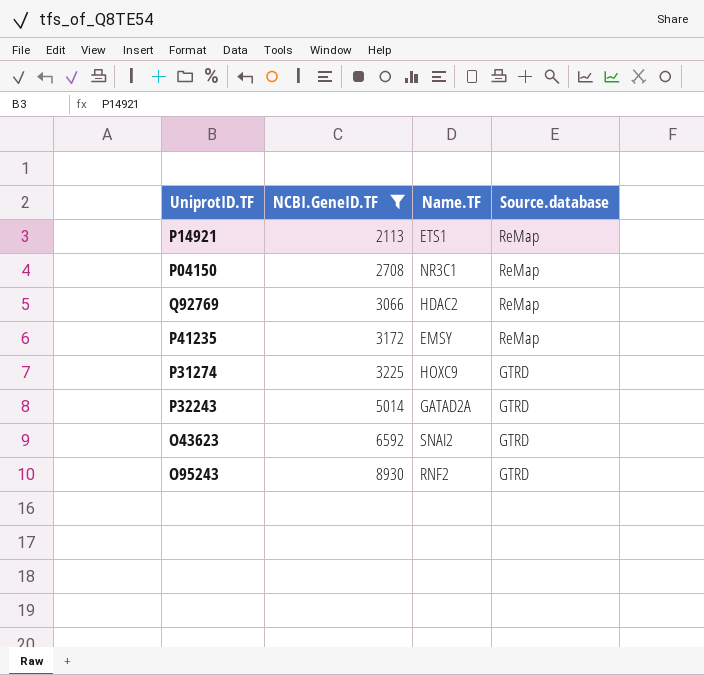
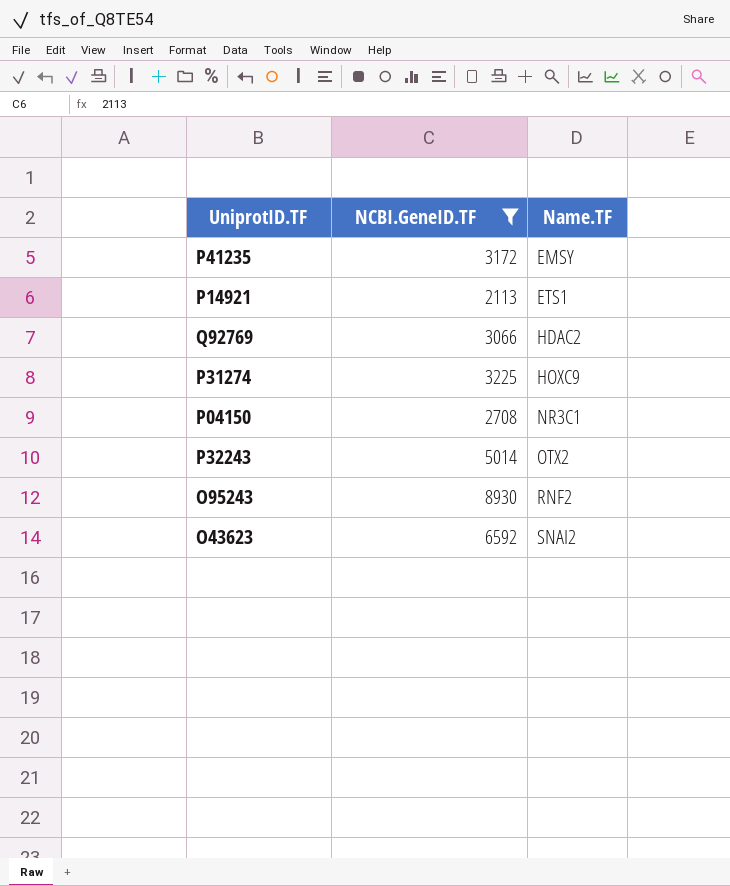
row order: NCBI.GeneID.TF ascending -> Name.TF ascending
column Source.database | position: 4 -> none
P32243 | Name.TF: GATAD2A -> OTX2

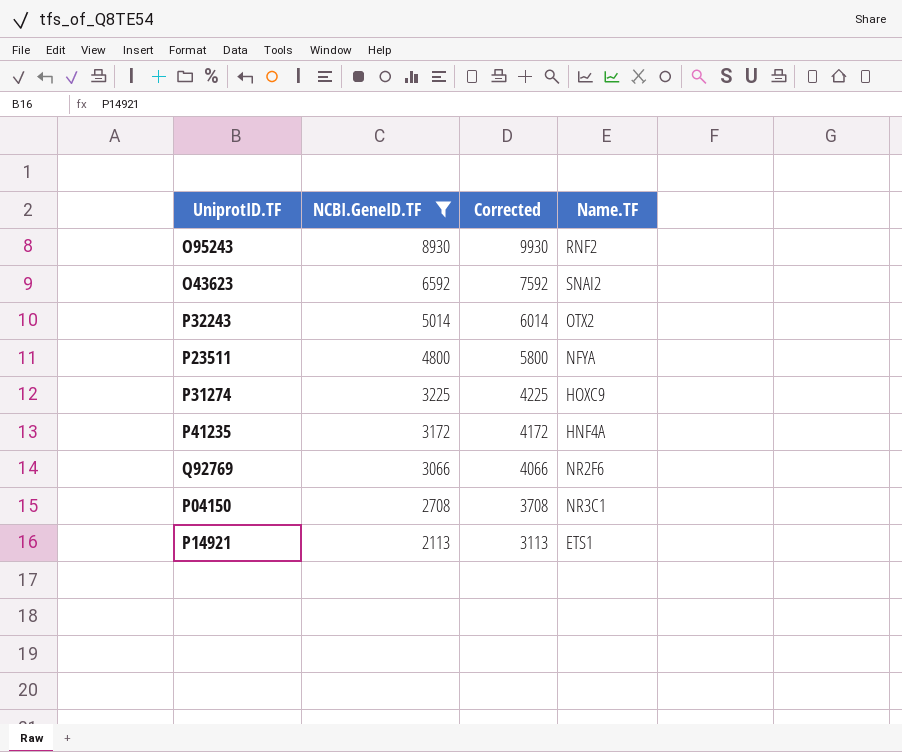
row order: Name.TF ascending -> NCBI.GeneID.TF descending
column Corrected | formula: none -> [NCBI.GeneID.TF] + 1000
row P23511: none -> 4800 | 5800 | NFYA
P41235 | Name.TF: EMSY -> HNF4A
Q92769 | Name.TF: HDAC2 -> NR2F6

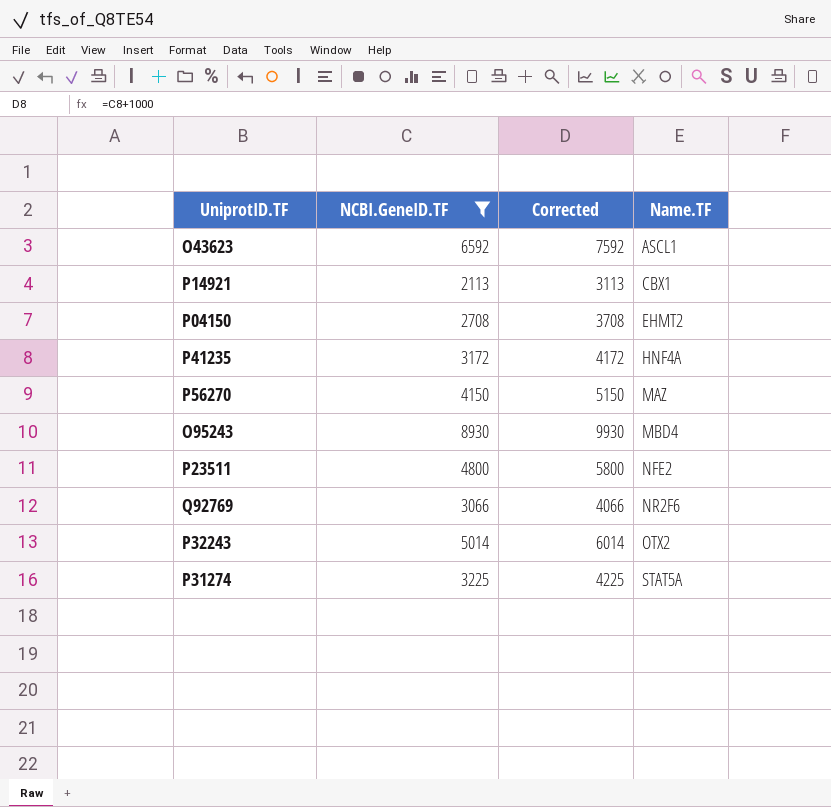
row order: NCBI.GeneID.TF descending -> Name.TF ascending
O43623 | Name.TF: SNAI2 -> ASCL1
P14921 | Name.TF: ETS1 -> CBX1
P04150 | Name.TF: NR3C1 -> EHMT2
row P56270: none -> 4150 | 5150 | MAZ
O95243 | Name.TF: RNF2 -> MBD4
P23511 | Name.TF: NFYA -> NFE2
P31274 | Name.TF: HOXC9 -> STAT5A

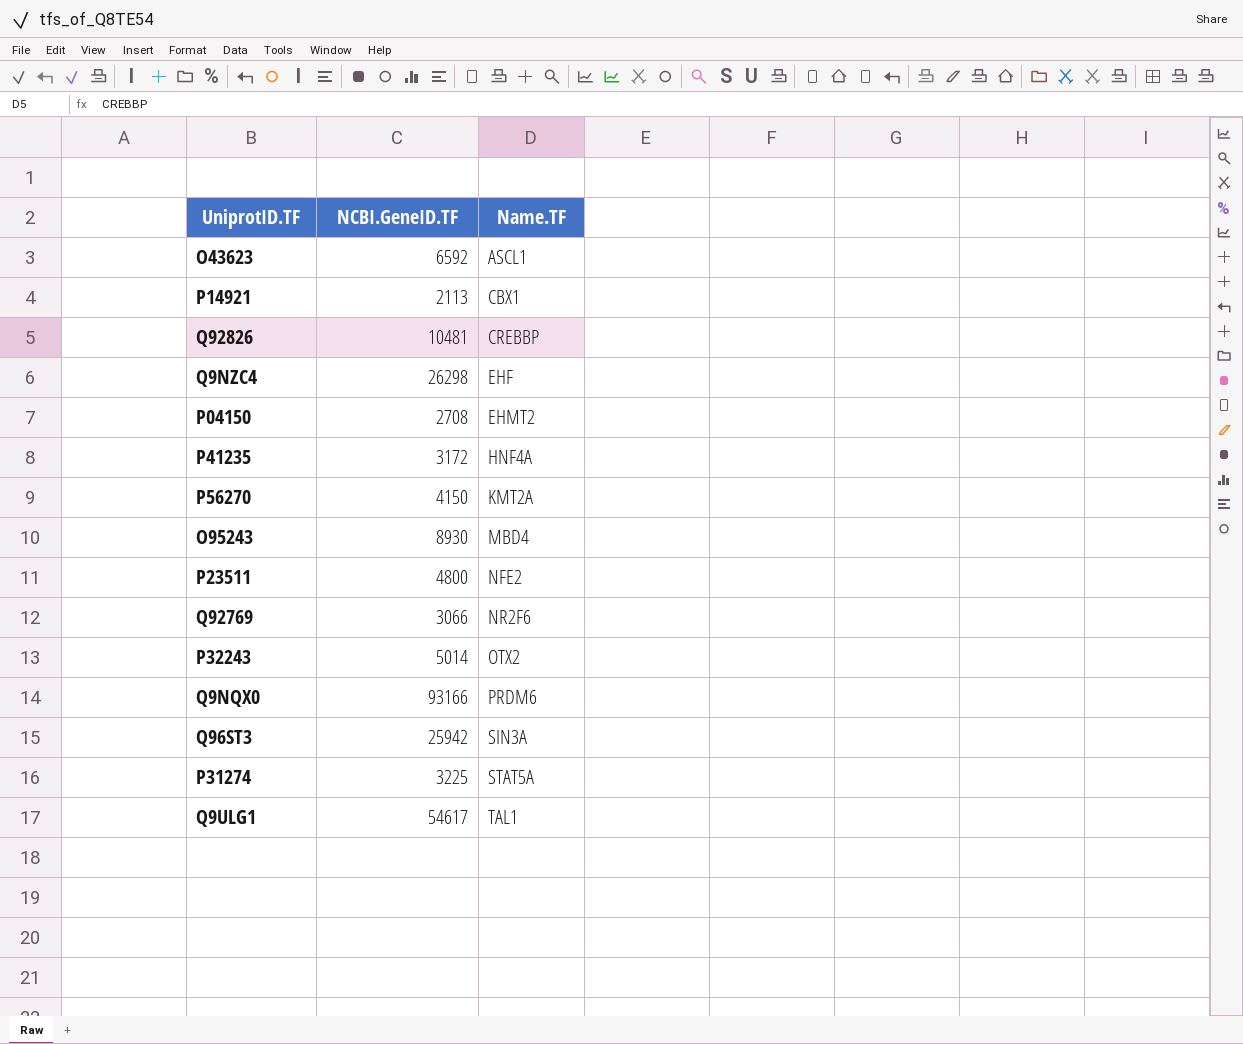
filter: NCBI.GeneID.TF <= 8930 -> none
column Corrected | formula: [NCBI.GeneID.TF] + 1000 -> none
P56270 | Name.TF: MAZ -> KMT2A

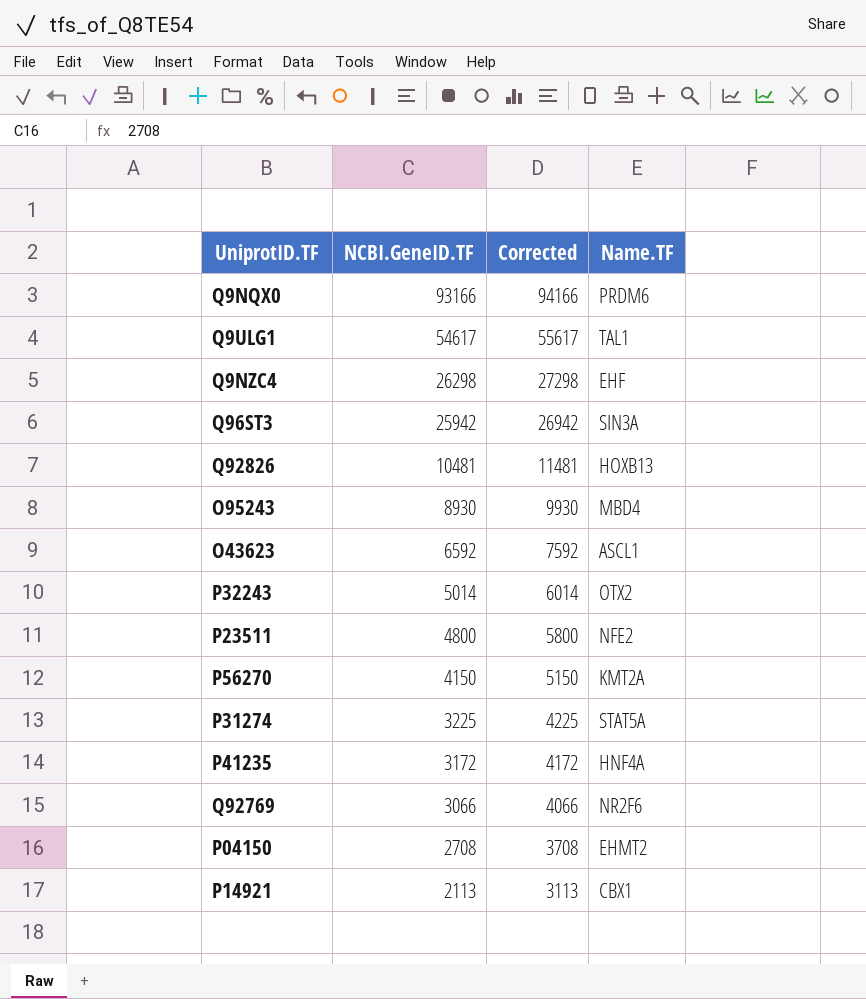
row order: Name.TF ascending -> NCBI.GeneID.TF descending
column Corrected | formula: none -> [NCBI.GeneID.TF] + 1000
Q92826 | Name.TF: CREBBP -> HOXB13

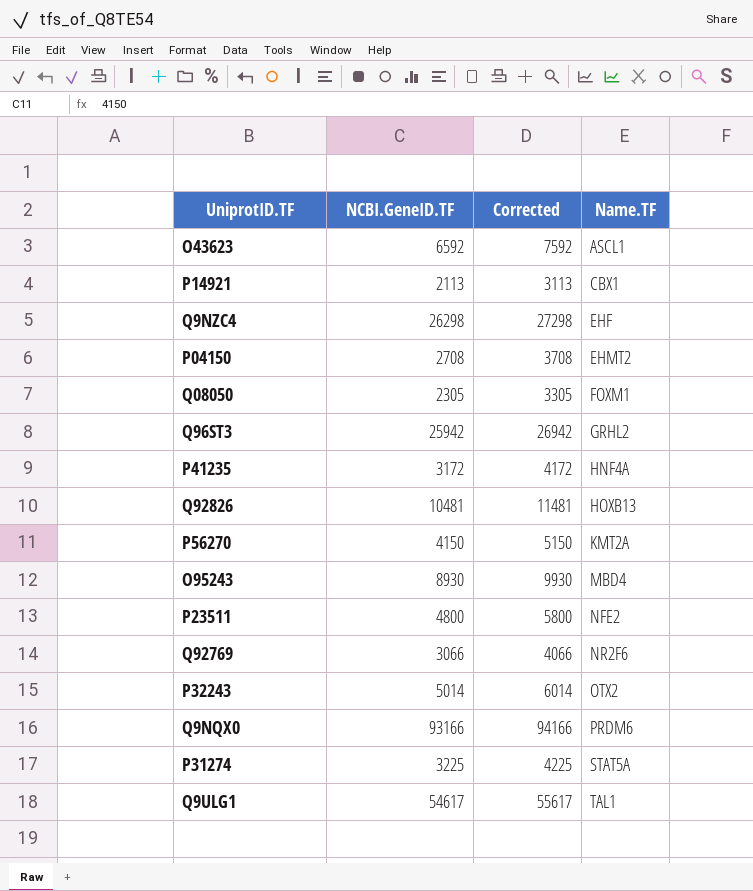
row order: NCBI.GeneID.TF descending -> Name.TF ascending
row Q08050: none -> 2305 | 3305 | FOXM1
Q96ST3 | Name.TF: SIN3A -> GRHL2

